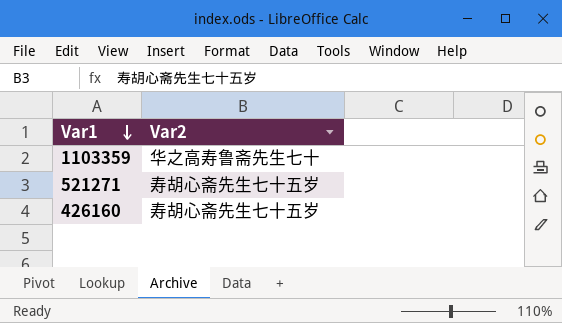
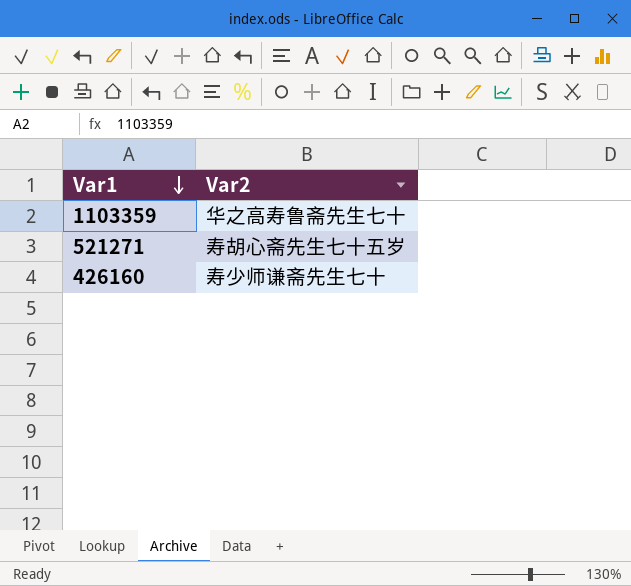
426160 | Var2: 寿胡心斋先生七十五岁 -> 寿少师谦斋先生七十

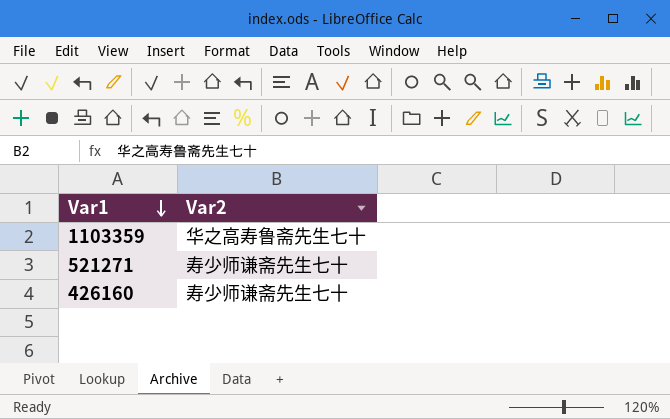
521271 | Var2: 寿胡心斋先生七十五岁 -> 寿少师谦斋先生七十

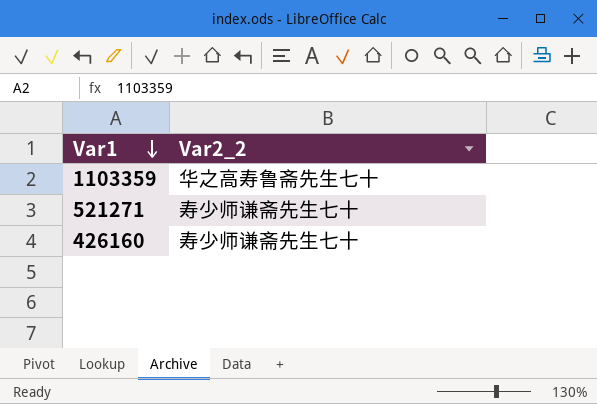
column name: Var2 -> Var2_2

